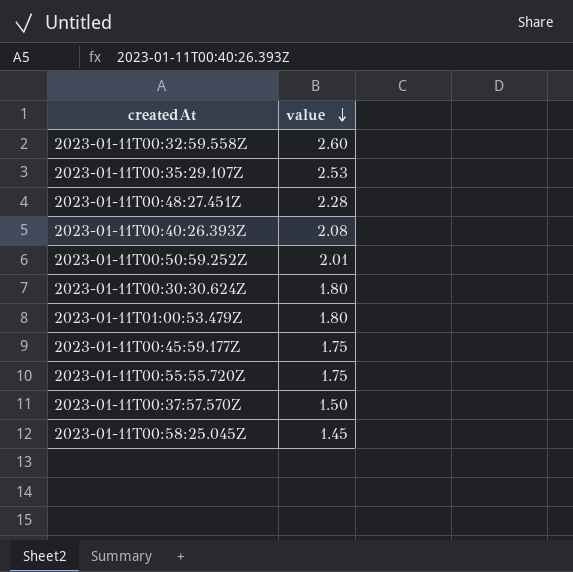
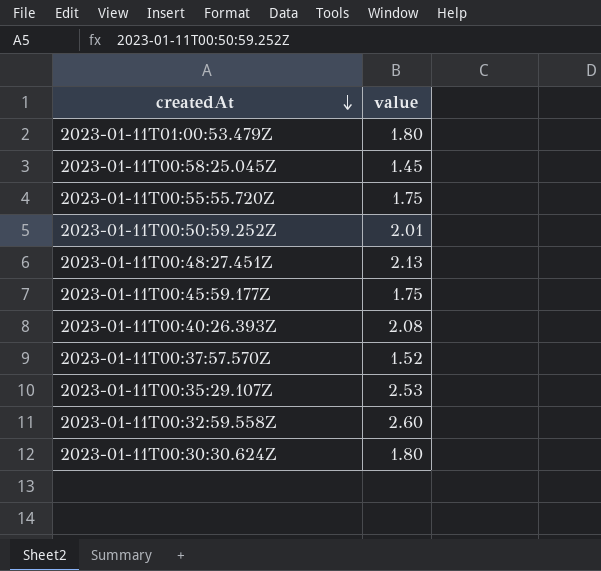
row order: value descending -> createdAt descending
2023-01-11T00:48:27.451Z | value: 2.28 -> 2.13
2023-01-11T00:37:57.570Z | value: 1.50 -> 1.52

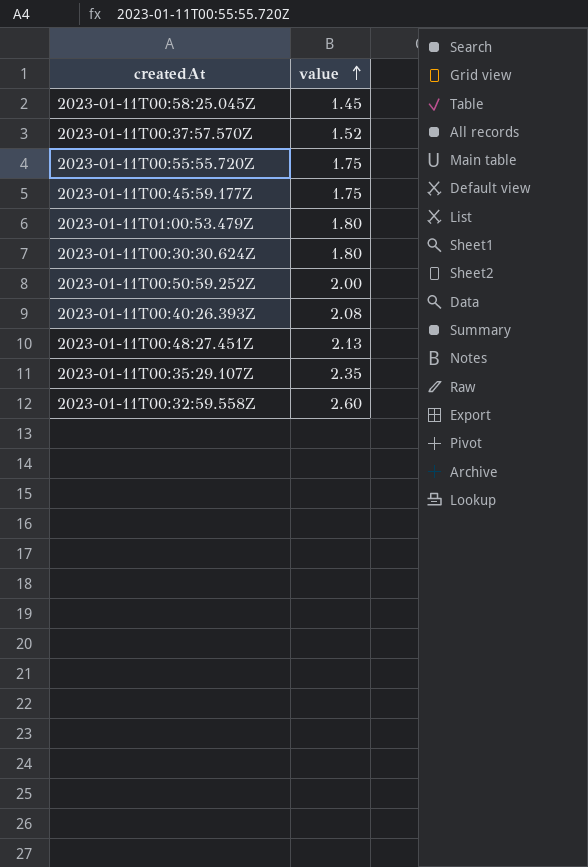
row order: createdAt descending -> value ascending
2023-01-11T00:50:59.252Z | value: 2.01 -> 2.00
2023-01-11T00:35:29.107Z | value: 2.53 -> 2.35

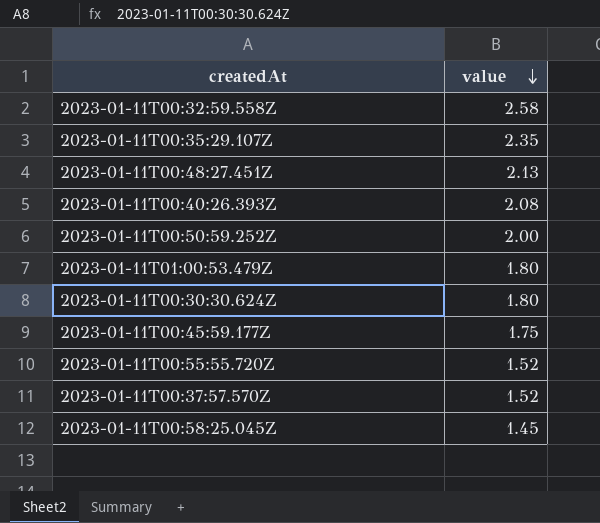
row order: value ascending -> value descending
2023-01-11T00:32:59.558Z | value: 2.60 -> 2.58
2023-01-11T00:55:55.720Z | value: 1.75 -> 1.52

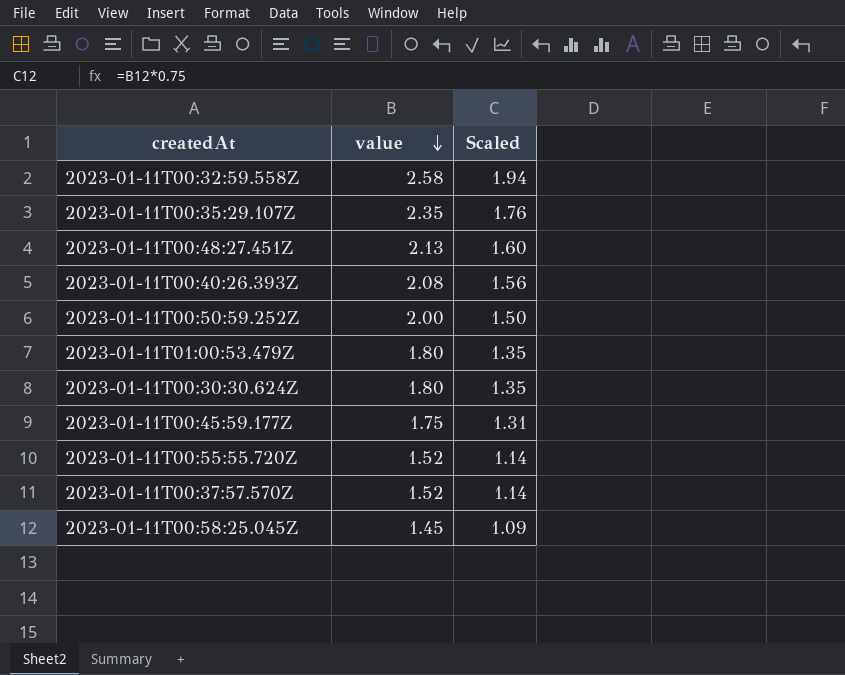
column Scaled | formula: none -> [value] * 0.75

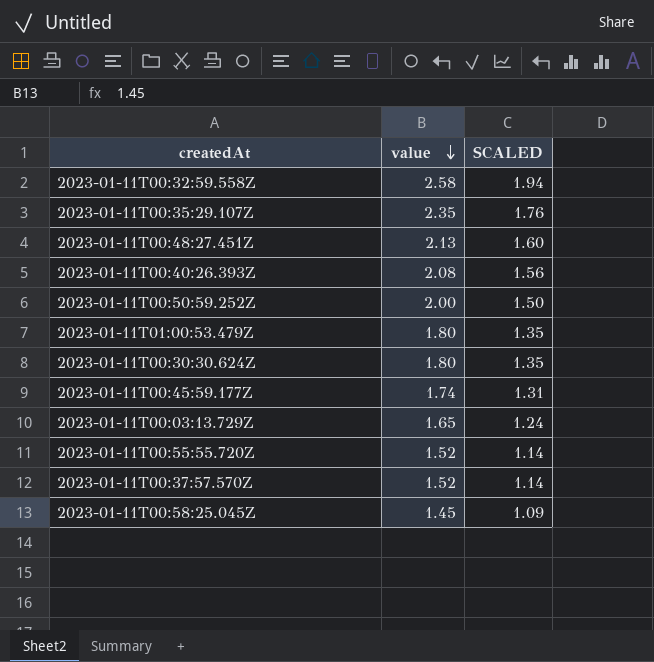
column name: Scaled -> SCALED
2023-01-11T00:45:59.177Z | value: 1.75 -> 1.74
row 2023-01-11T00:03:13.729Z: none -> 1.65 | 1.24

